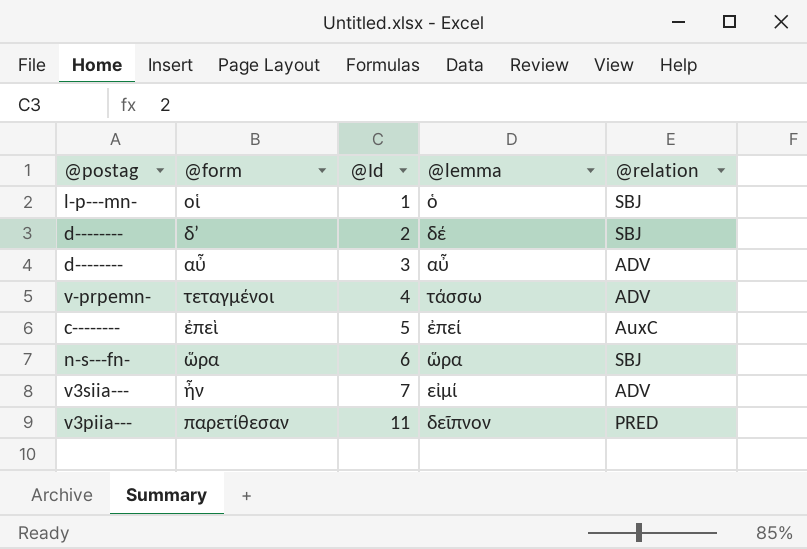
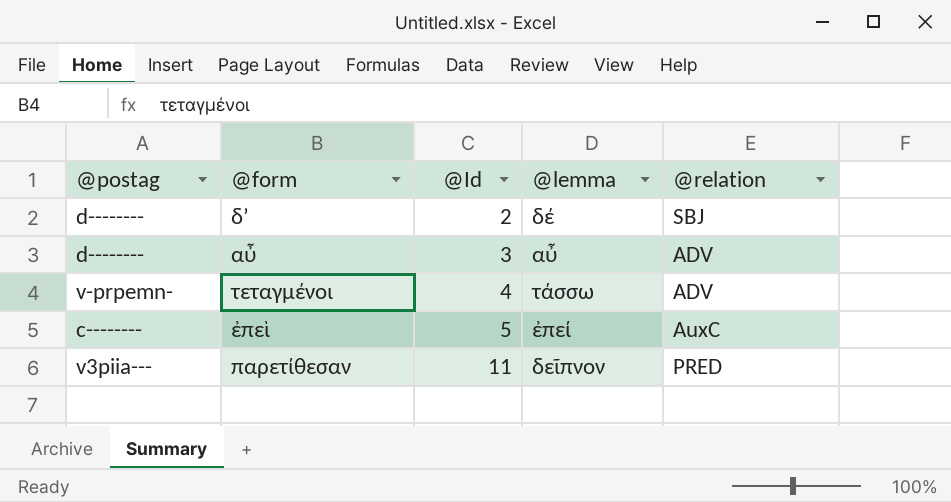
row οἱ: l-p---mn- | 1 | ὁ | SBJ -> none
row ὥρα: n-s---fn- | 6 | ὥρα | SBJ -> none
row ἦν: v3siia--- | 7 | εἰμί | ADV -> none

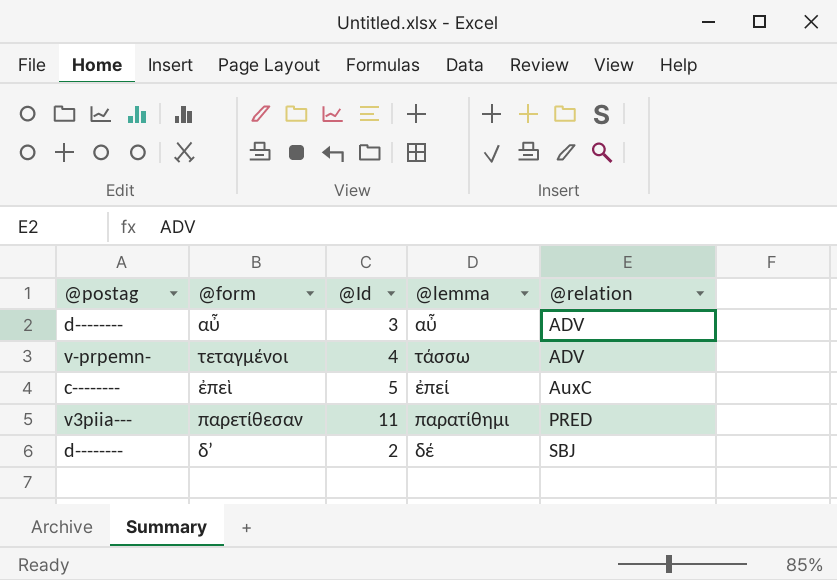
row order: @Id ascending -> @relation ascending
παρετίθεσαν | @lemma: δεῖπνον -> παρατίθημι

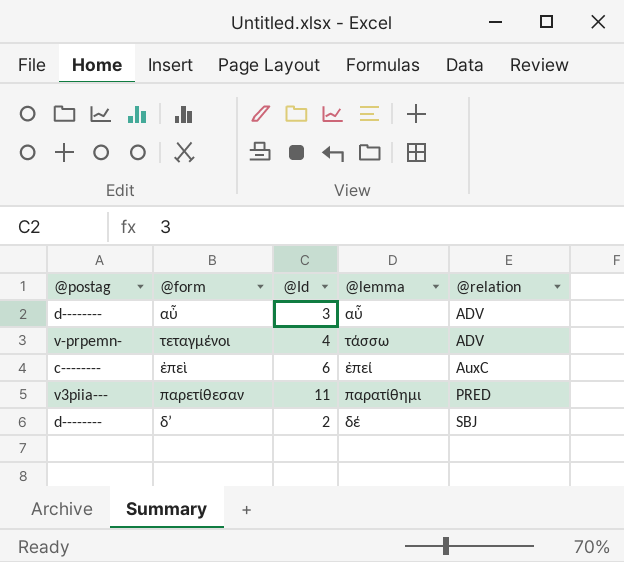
ἐπεὶ | @Id: 5 -> 6

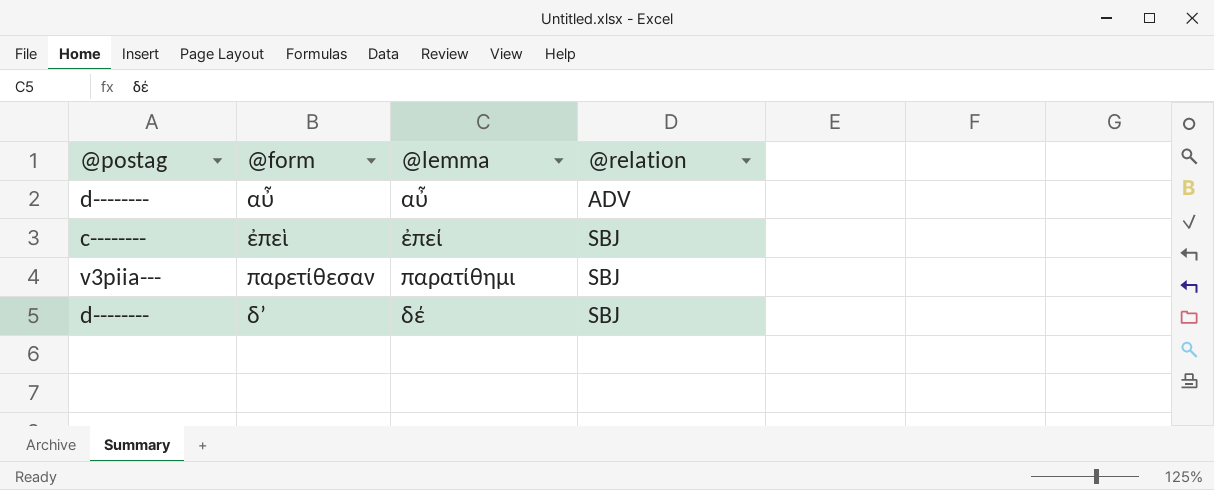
column @Id | position: 3 -> none
row τεταγμένοι: v-prpemn- | 4 | τάσσω | ADV -> none
ἐπεὶ | @relation: AuxC -> SBJ
παρετίθεσαν | @relation: PRED -> SBJ

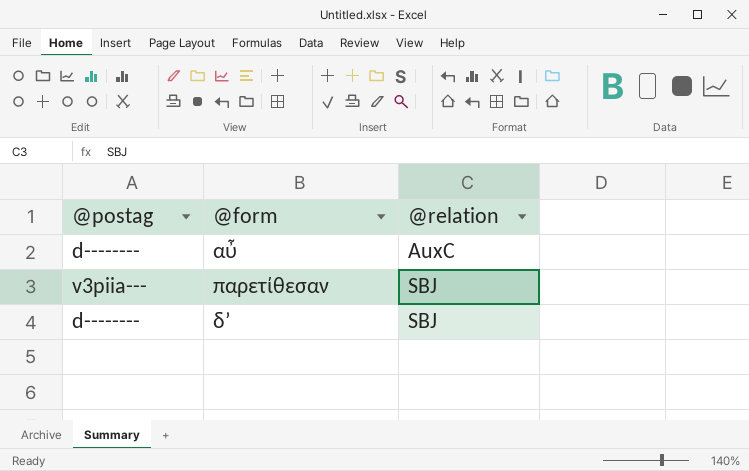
column @lemma | position: 3 -> none
row ἐπεὶ: c-------- | ἐπεί | SBJ -> none
αὖ | @relation: ADV -> AuxC

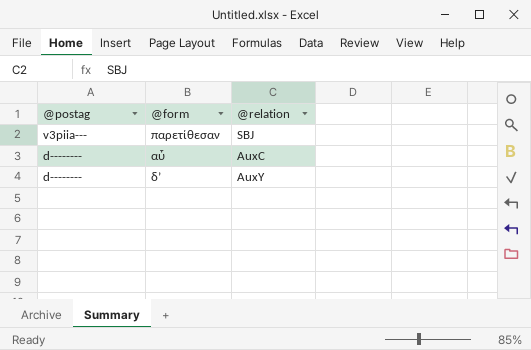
row order: @relation ascending -> @postag descending
δʼ | @relation: SBJ -> AuxY

